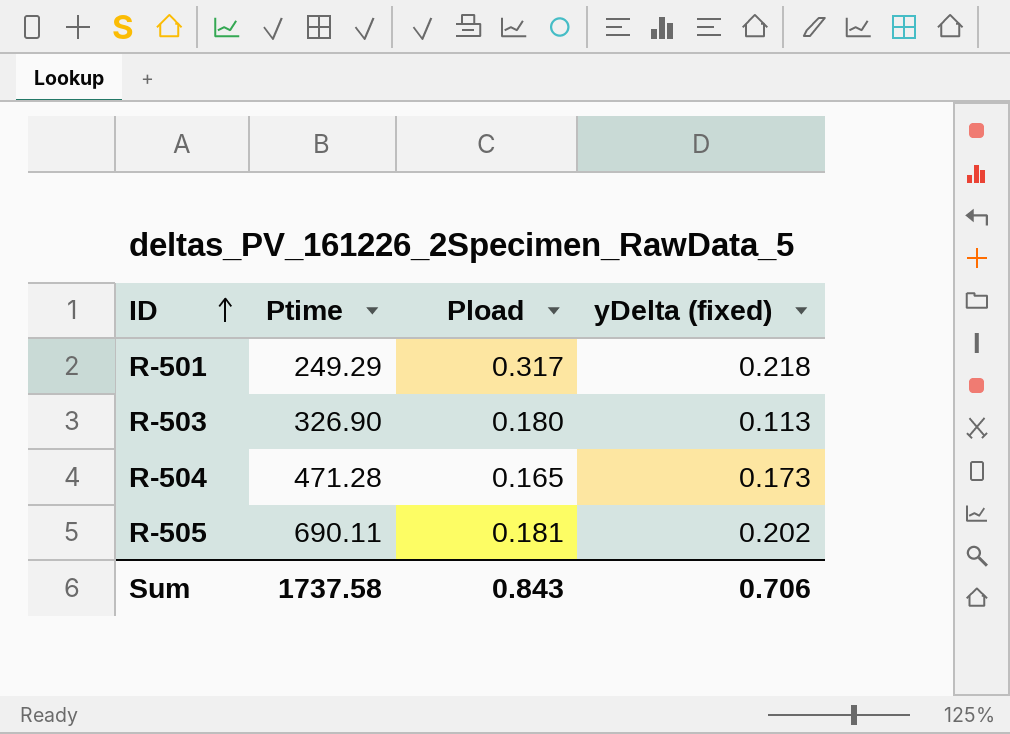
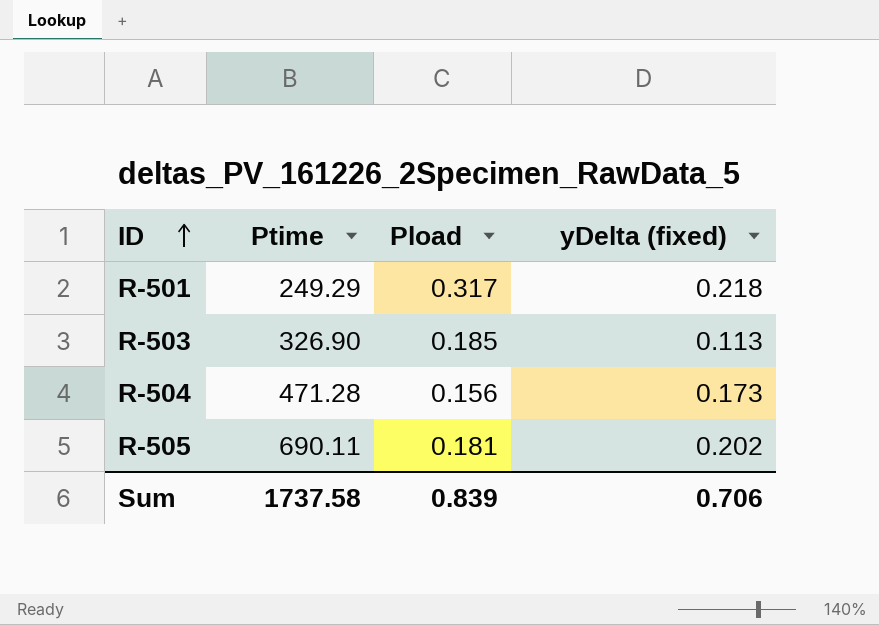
R-503 | Pload: 0.180 -> 0.185
R-504 | Pload: 0.165 -> 0.156
Sum | Pload: 0.843 -> 0.839

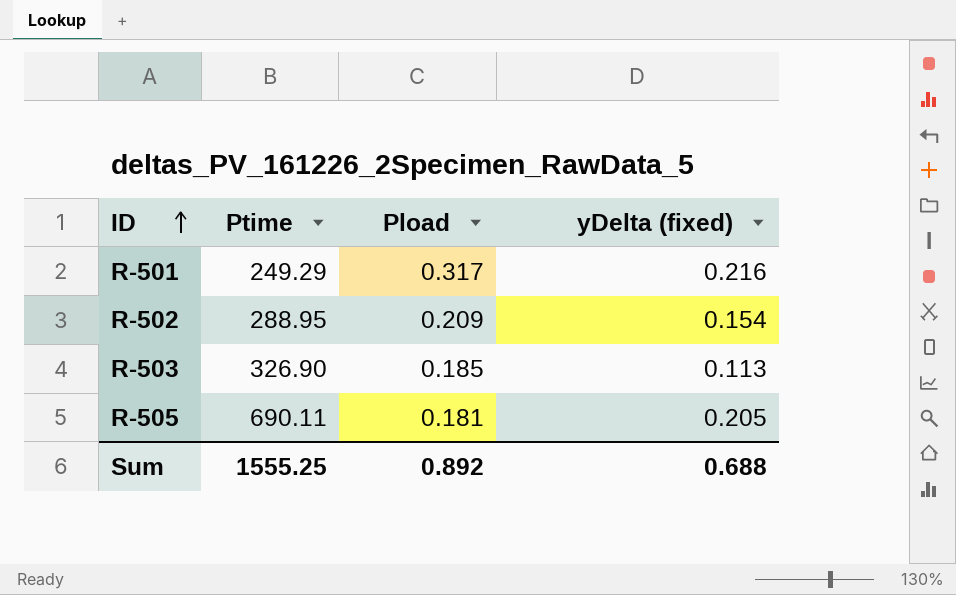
row R-504: 471.28 | 0.156 | 0.173 -> none
R-501 | yDelta (fixed): 0.218 -> 0.216
row R-502: none -> 288.95 | 0.209 | 0.154
R-505 | yDelta (fixed): 0.202 -> 0.205
Sum | Ptime: 1737.58 -> 1555.25
Sum | Pload: 0.839 -> 0.892
Sum | yDelta (fixed): 0.706 -> 0.688

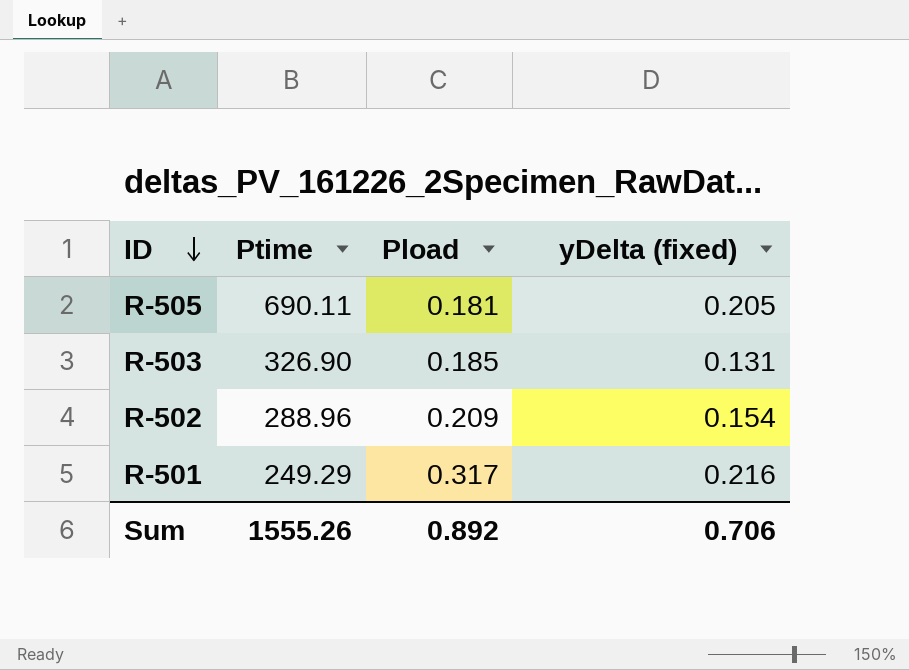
row order: ID ascending -> ID descending
R-503 | yDelta (fixed): 0.113 -> 0.131
R-502 | Ptime: 288.95 -> 288.96
Sum | Ptime: 1555.25 -> 1555.26
Sum | yDelta (fixed): 0.688 -> 0.706

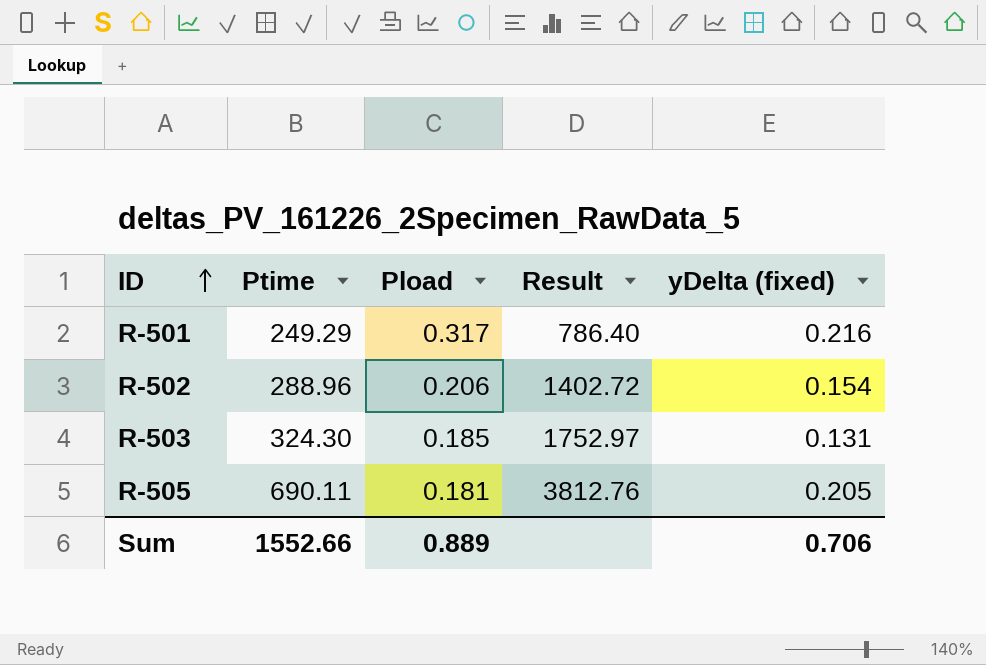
row order: ID descending -> ID ascending
column Result | formula: none -> [Ptime] / [Pload]
R-502 | Pload: 0.209 -> 0.206
R-503 | Ptime: 326.90 -> 324.30
Sum | Ptime: 1555.26 -> 1552.66
Sum | Pload: 0.892 -> 0.889

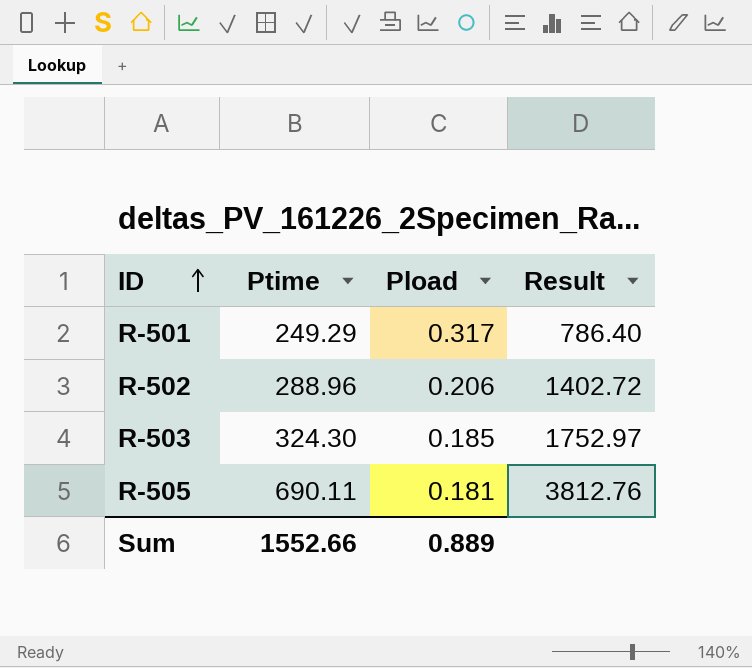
column yDelta (fixed) | position: 5 -> none

